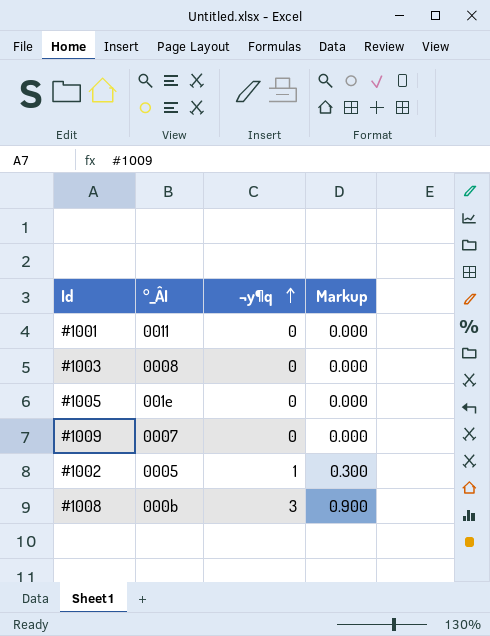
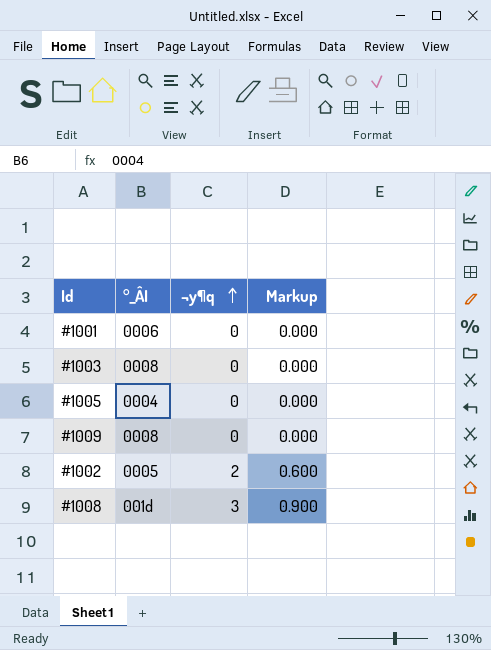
#1001 | °_ÂI: 0011 -> 0006
#1005 | °_ÂI: 001e -> 0004
#1009 | °_ÂI: 0007 -> 0008
#1002 | ¬y¶q: 1 -> 2
#1002 | Markup: 0.300 -> 0.600
#1008 | °_ÂI: 000b -> 001d

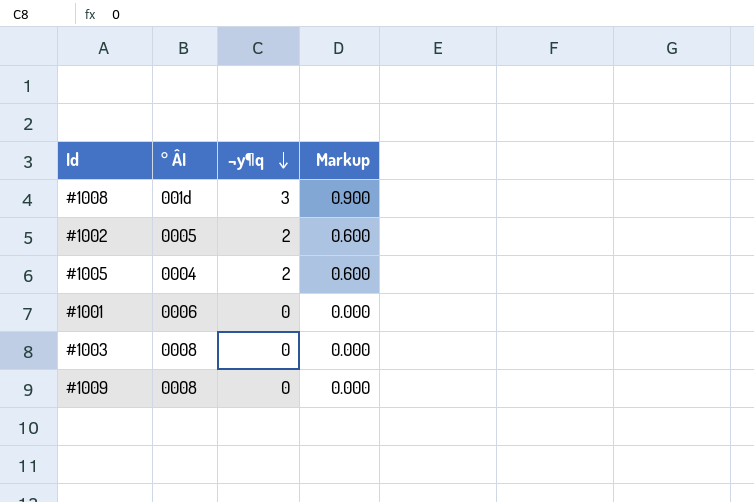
row order: ¬y¶q ascending -> ¬y¶q descending
column name: °_ÂI -> ° ÂI
#1005 | ¬y¶q: 0 -> 2
#1005 | Markup: 0.000 -> 0.600

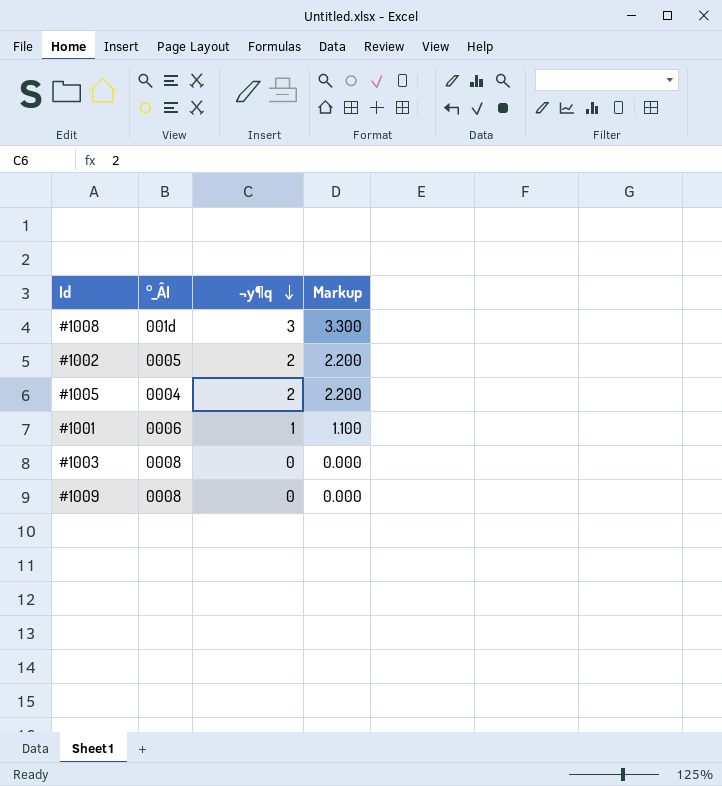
column name: ° ÂI -> °_ÂI
column Markup | formula: [¬y¶q] * 0.3 -> [¬y¶q] * 1.1
#1001 | ¬y¶q: 0 -> 1

